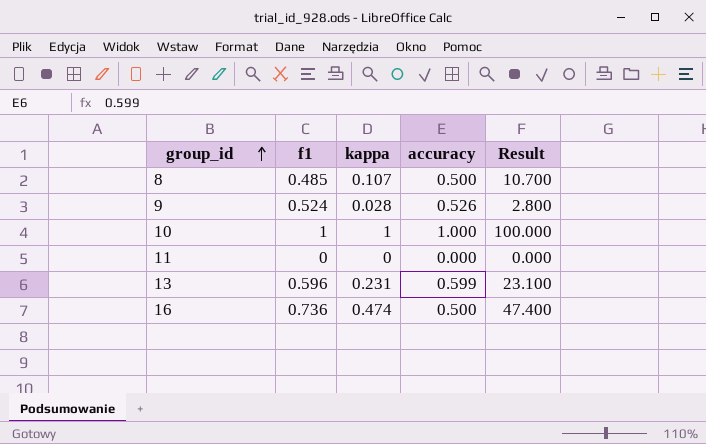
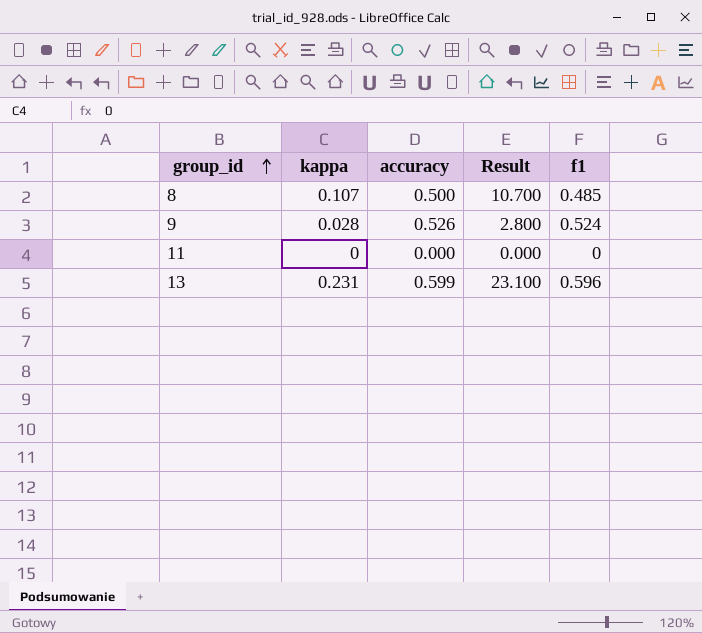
column f1 | position: 2 -> 5
row 10: 1 | 1 | 1.000 | 100.000 -> none
row 16: 0.736 | 0.474 | 0.500 | 47.400 -> none

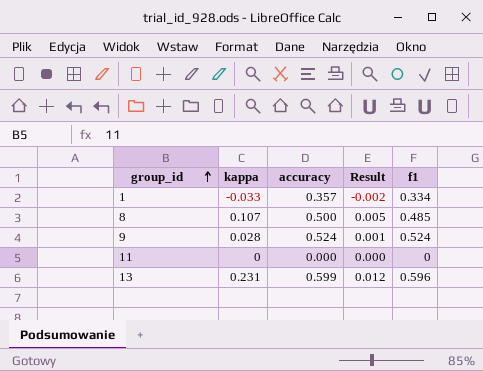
column Result | formula: [kappa] * 100 -> [kappa] * 0.05
row 1: none -> -0.033 | 0.357 | -0.002 | 0.334
9 | accuracy: 0.526 -> 0.524

